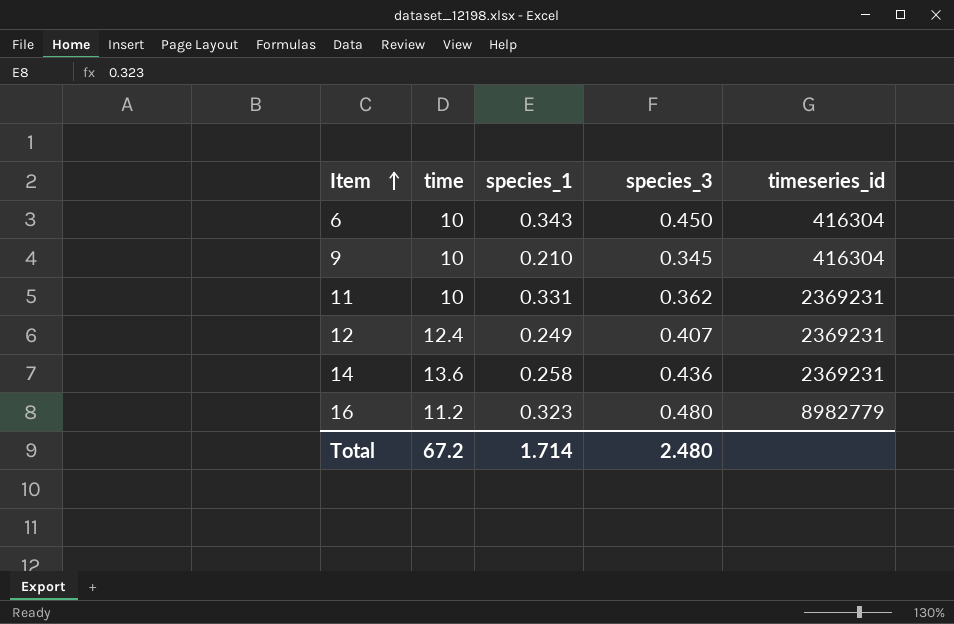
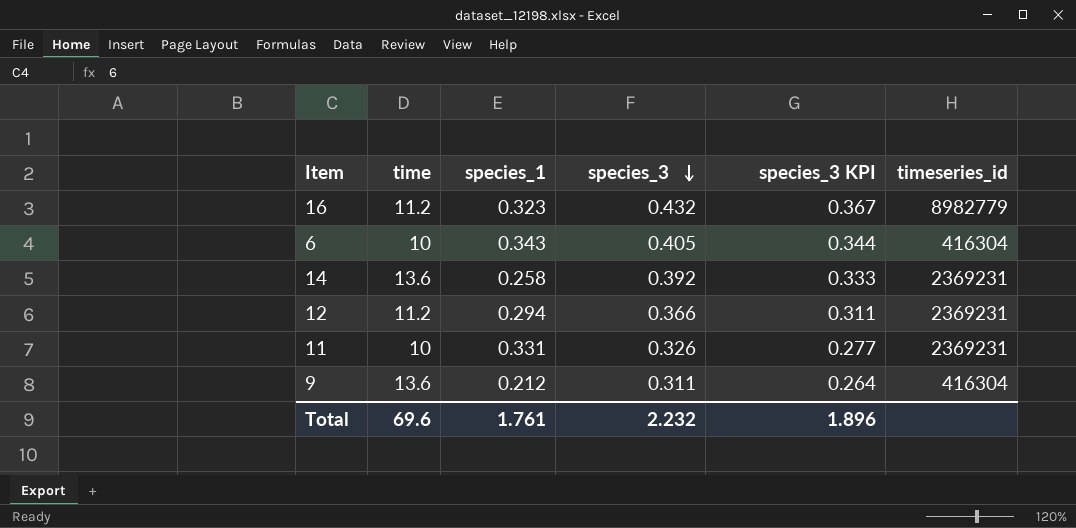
row order: Item ascending -> species_3 descending
column species_3 KPI | formula: none -> [species_3] * 0.85
16 | species_3: 0.480 -> 0.432
6 | species_3: 0.450 -> 0.405
14 | species_3: 0.436 -> 0.392
12 | time: 12.4 -> 11.2
12 | species_1: 0.249 -> 0.294
12 | species_3: 0.407 -> 0.366
11 | species_3: 0.362 -> 0.326
9 | time: 10 -> 13.6
9 | species_1: 0.210 -> 0.212
9 | species_3: 0.345 -> 0.311
Total | time: 67.2 -> 69.6
Total | species_1: 1.714 -> 1.761
Total | species_3: 2.480 -> 2.232

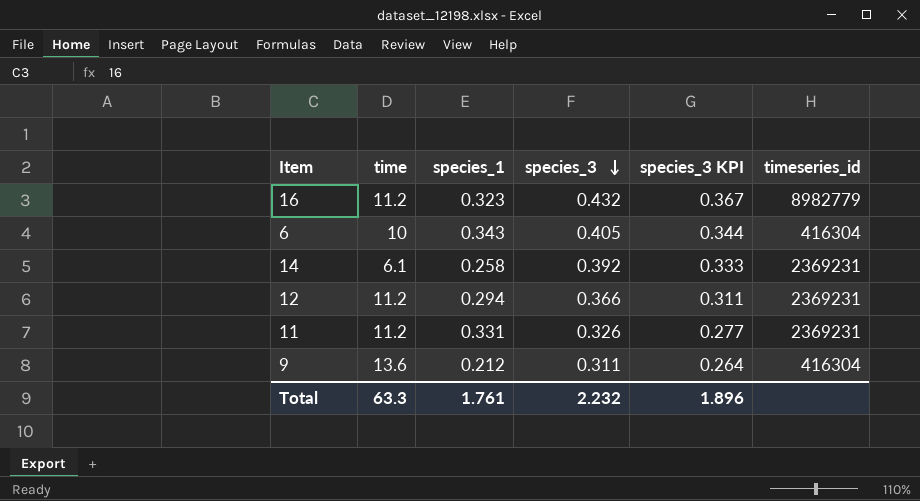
14 | time: 13.6 -> 6.1
11 | time: 10 -> 11.2
Total | time: 69.6 -> 63.3

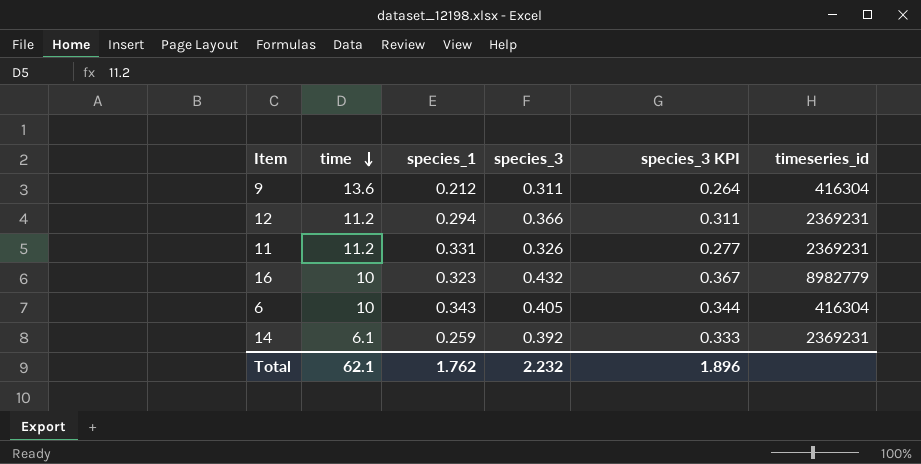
row order: species_3 descending -> time descending
16 | time: 11.2 -> 10
14 | species_1: 0.258 -> 0.259
Total | time: 63.3 -> 62.1
Total | species_1: 1.761 -> 1.762

